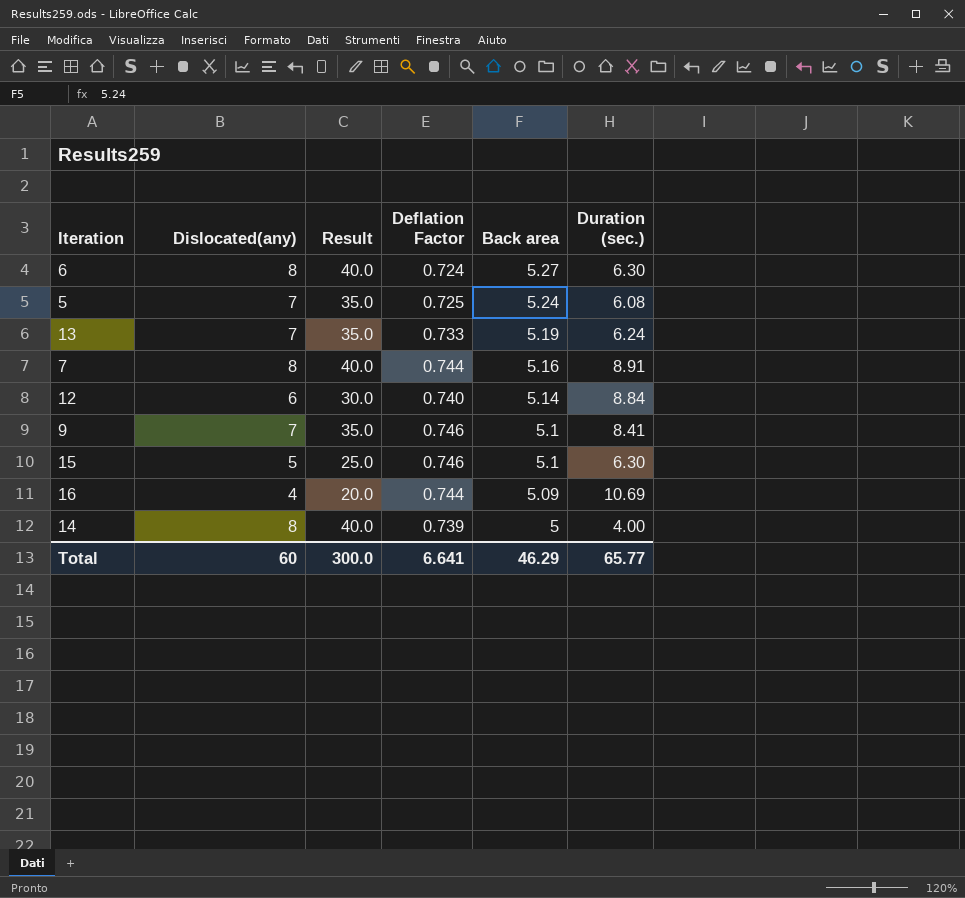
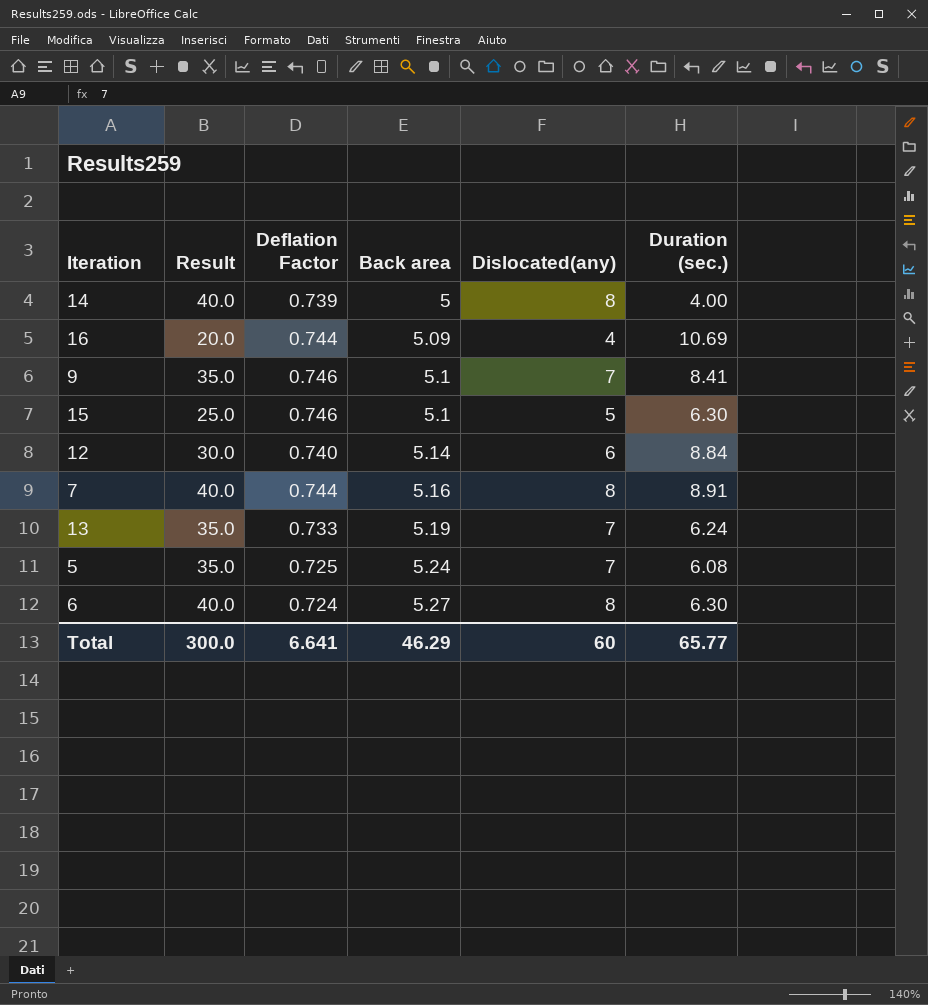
row order: Back area descending -> Back area ascending
column Dislocated(any) | position: 2 -> 5

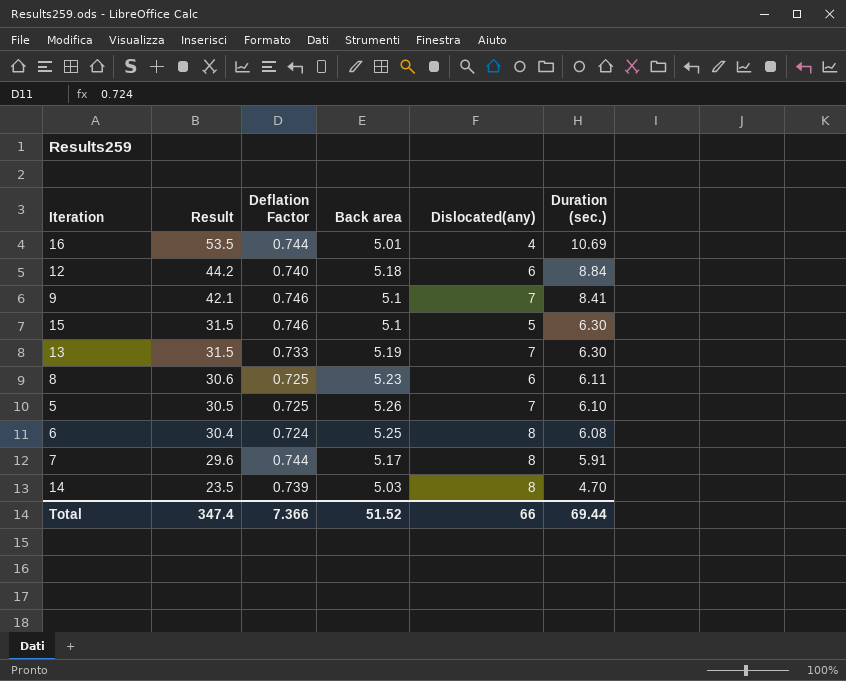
row order: Back area ascending -> Result descending
column Result | formula: [Dislocated(any)] * 5 -> [Duration (sec.)] * 5
16 | Back area: 5.09 -> 5.01
12 | Back area: 5.14 -> 5.18
13 | Duration (sec.): 6.24 -> 6.30
row 8: none -> 30.6 | 0.725 | 5.23 | 6 | 6.11
5 | Back area: 5.24 -> 5.26
5 | Duration (sec.): 6.08 -> 6.10
6 | Back area: 5.27 -> 5.25
6 | Duration (sec.): 6.30 -> 6.08
7 | Back area: 5.16 -> 5.17
7 | Duration (sec.): 8.91 -> 5.91
14 | Back area: 5 -> 5.03
14 | Duration (sec.): 4.00 -> 4.70
Total | Result: 300.0 -> 347.4
Total | Deflation Factor: 6.641 -> 7.366
Total | Back area: 46.29 -> 51.52
Total | Dislocated(any): 60 -> 66
Total | Duration (sec.): 65.77 -> 69.44

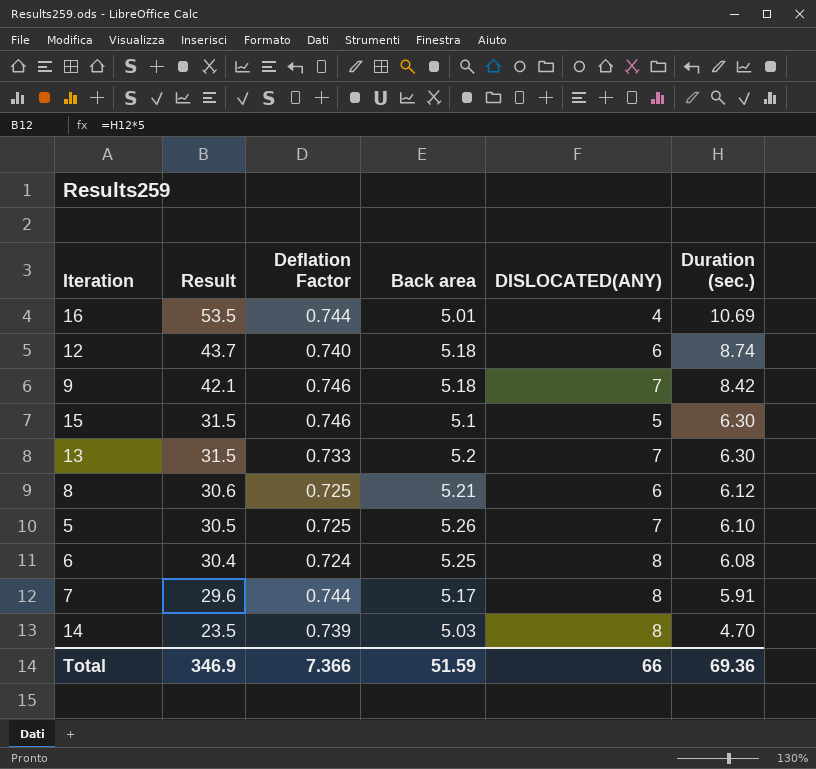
column name: Dislocated(any) -> DISLOCATED(ANY)
12 | Result: 44.2 -> 43.7
12 | Duration (sec.): 8.84 -> 8.74
9 | Back area: 5.1 -> 5.18
9 | Duration (sec.): 8.41 -> 8.42
13 | Back area: 5.19 -> 5.2
8 | Back area: 5.23 -> 5.21
8 | Duration (sec.): 6.11 -> 6.12
Total | Result: 347.4 -> 346.9
Total | Back area: 51.52 -> 51.59
Total | Duration (sec.): 69.44 -> 69.36

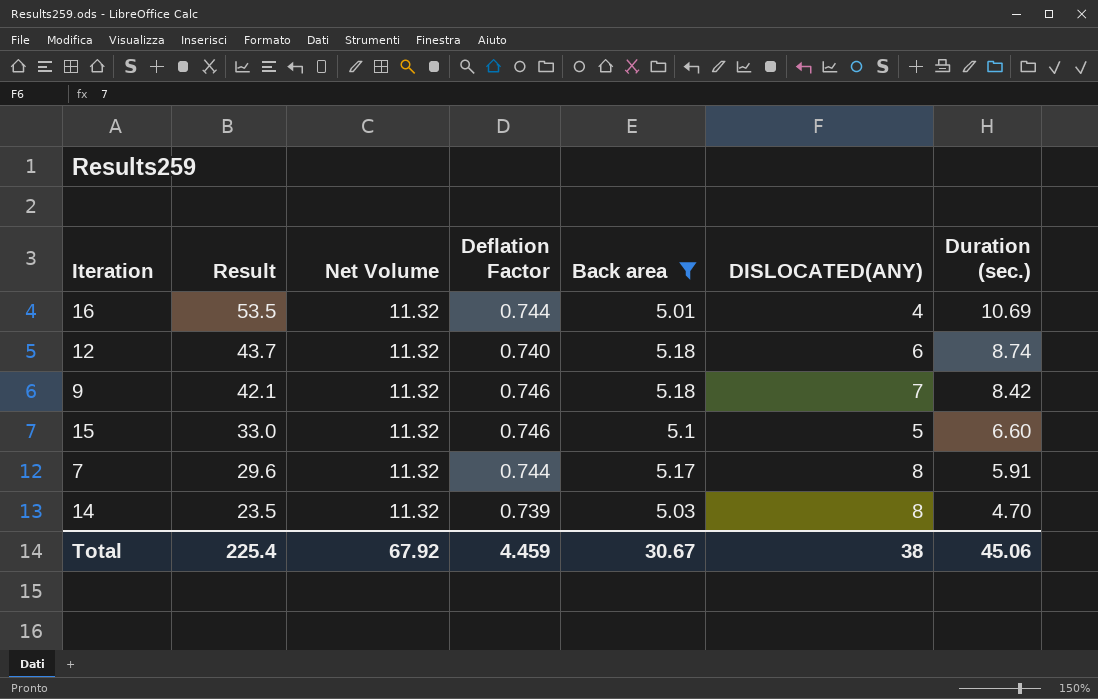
filter: none -> Back area <= 5.18
column Net Volume | position: none -> 3
15 | Result: 31.5 -> 33.0
15 | Duration (sec.): 6.30 -> 6.60
Total | Result: 346.9 -> 225.4
Total | Deflation Factor: 7.366 -> 4.459
Total | Back area: 51.59 -> 30.67
Total | DISLOCATED(ANY): 66 -> 38
Total | Duration (sec.): 69.36 -> 45.06

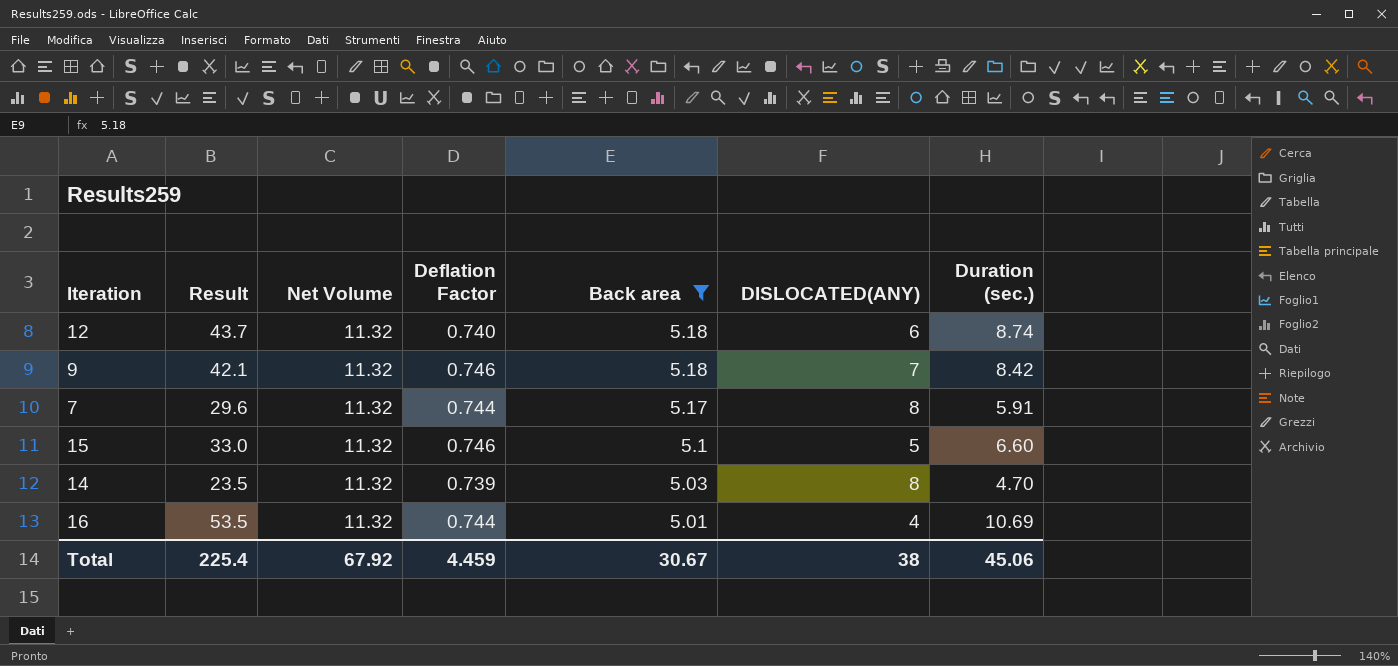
row order: Result descending -> Back area descending

